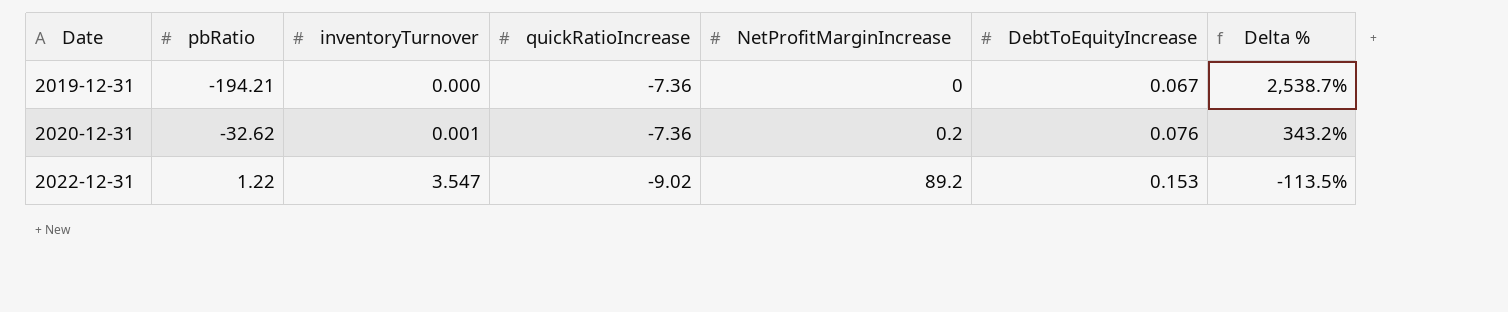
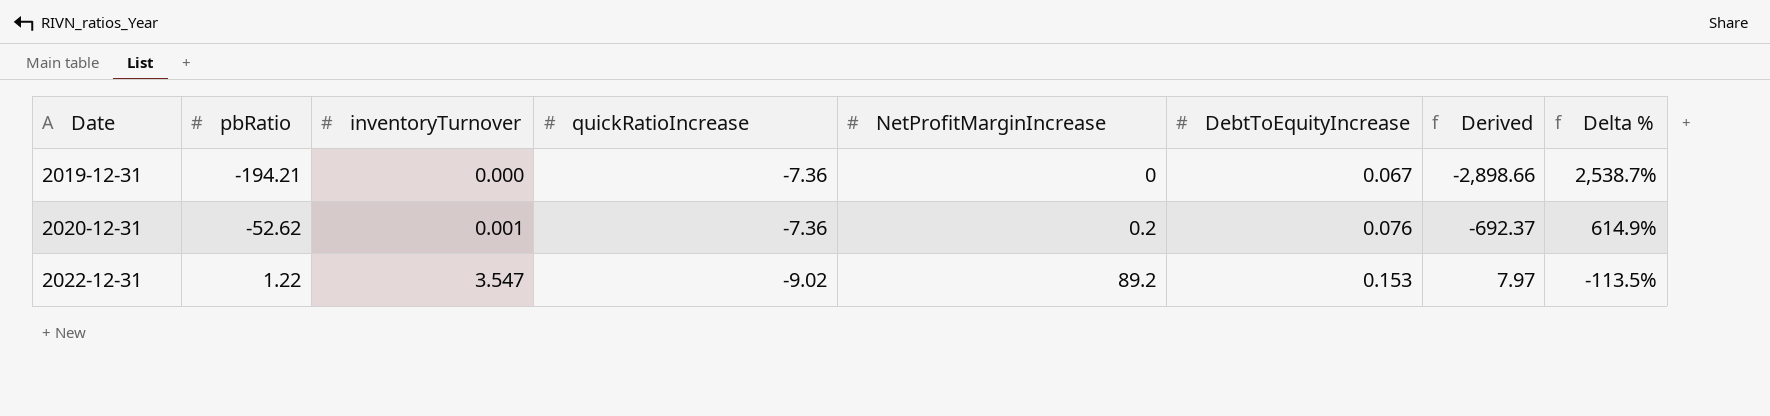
column Derived | formula: none -> [pbRatio] / [DebtToEquityIncrease]
2020-12-31 | pbRatio: -32.62 -> -52.62
2020-12-31 | Delta %: 343.2% -> 614.9%

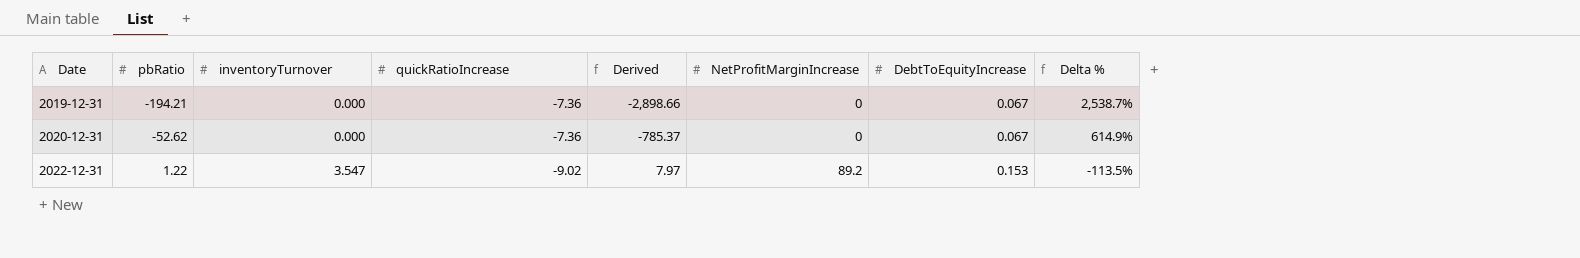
column Derived | position: 7 -> 5
2020-12-31 | inventoryTurnover: 0.001 -> 0.000
2020-12-31 | Derived: -692.37 -> -785.37
2020-12-31 | NetProfitMarginIncrease: 0.2 -> 0
2020-12-31 | DebtToEquityIncrease: 0.076 -> 0.067

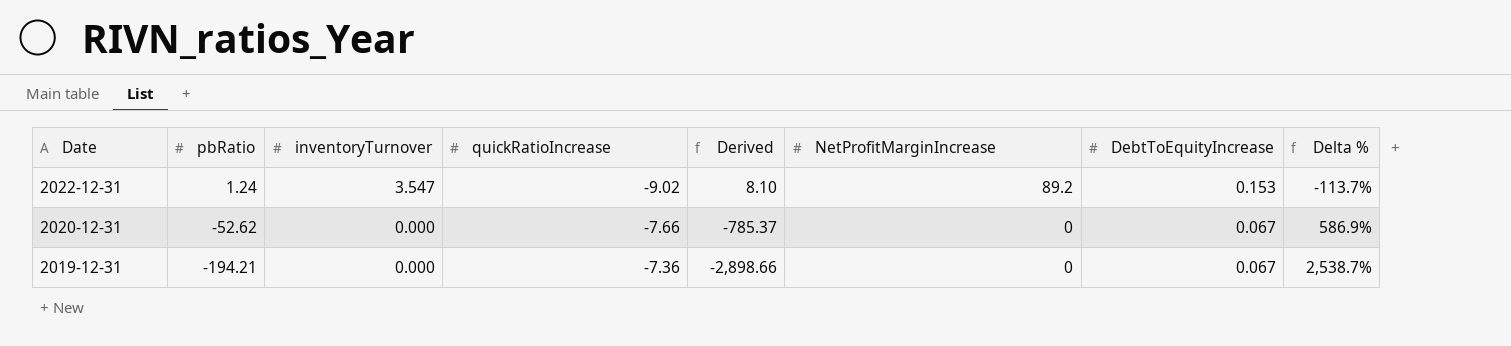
row order: Date ascending -> Date descending
2022-12-31 | pbRatio: 1.22 -> 1.24
2022-12-31 | Derived: 7.97 -> 8.10
2022-12-31 | Delta %: -113.5% -> -113.7%
2020-12-31 | quickRatioIncrease: -7.36 -> -7.66
2020-12-31 | Delta %: 614.9% -> 586.9%

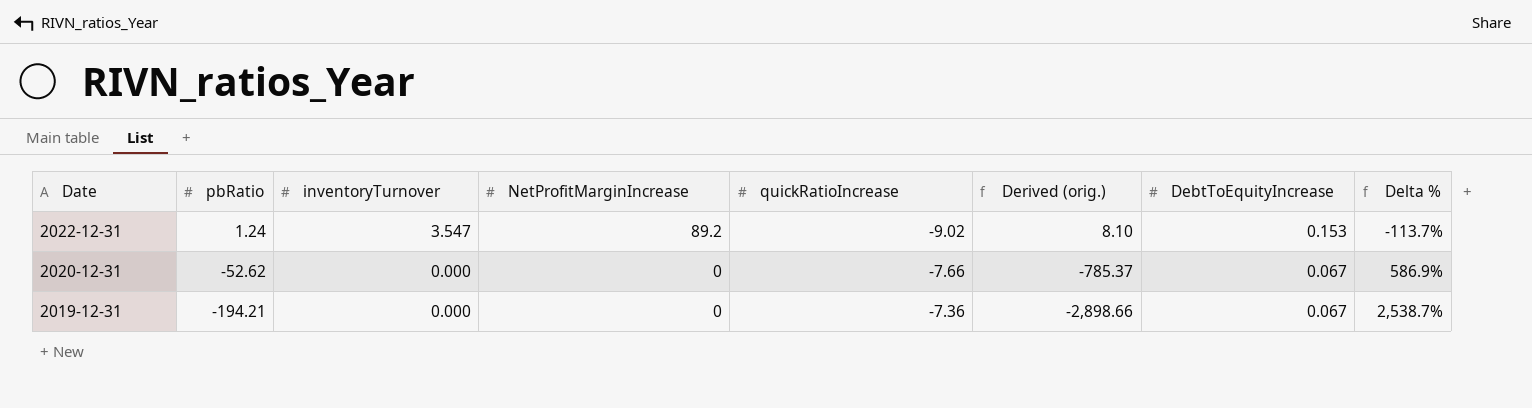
column NetProfitMarginIncrease | position: 6 -> 4
column name: Derived -> Derived (orig.)

